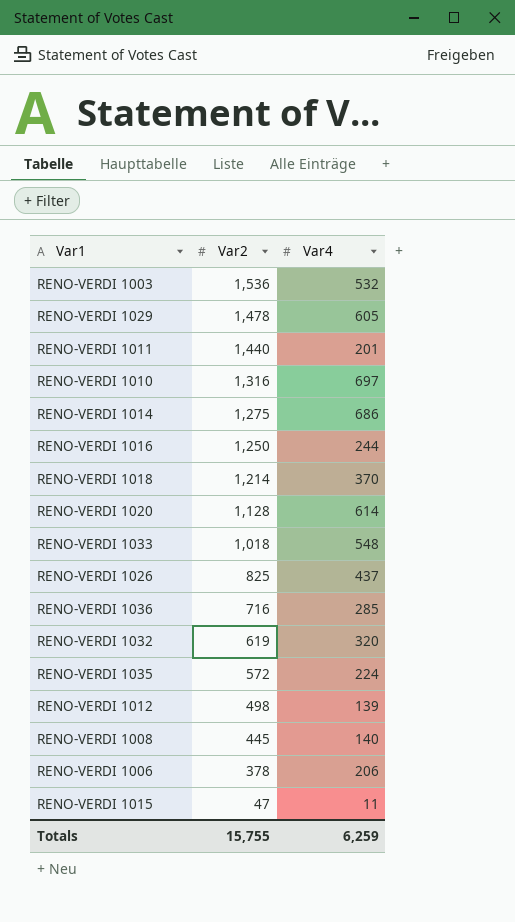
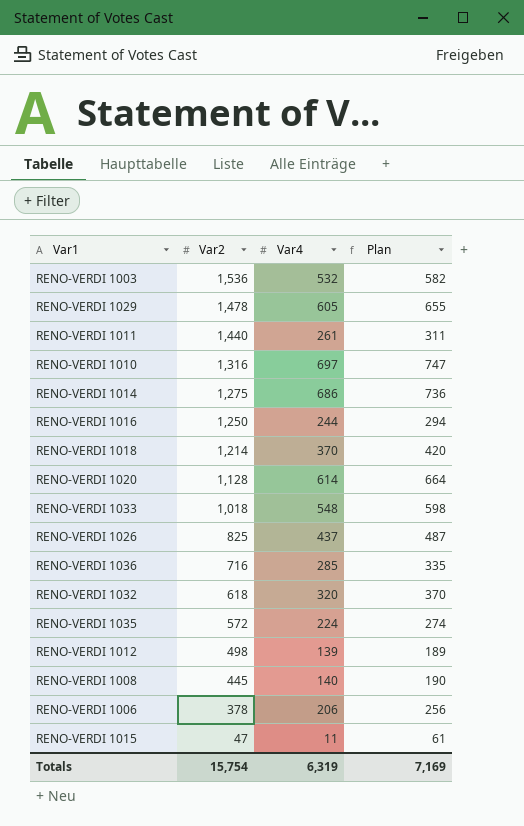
column Plan | formula: none -> [Var4] + 50
RENO-VERDI 1011 | Var4: 201 -> 261
RENO-VERDI 1032 | Var2: 619 -> 618
Totals | Var2: 15,755 -> 15,754
Totals | Var4: 6,259 -> 6,319

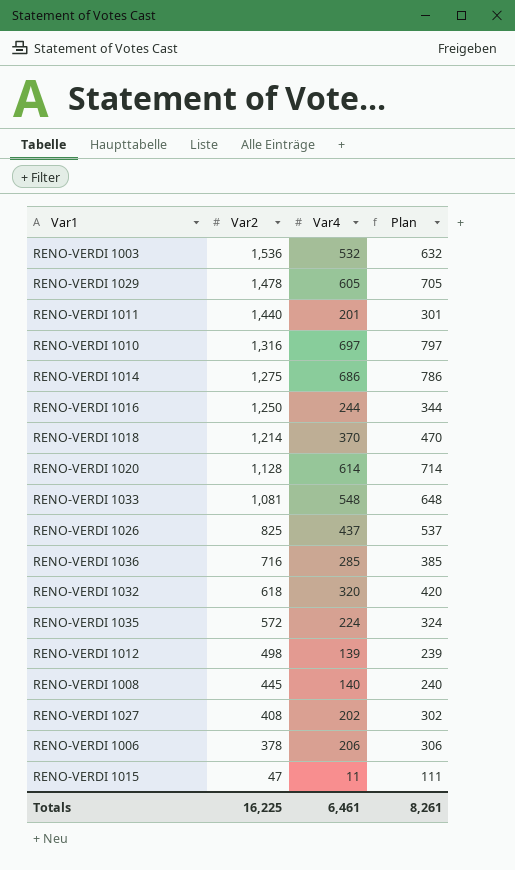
column Plan | formula: [Var4] + 50 -> [Var4] + 100
RENO-VERDI 1011 | Var4: 261 -> 201
RENO-VERDI 1033 | Var2: 1,018 -> 1,081
row RENO-VERDI 1027: none -> 408 | 202 | 302
Totals | Var2: 15,754 -> 16,225
Totals | Var4: 6,319 -> 6,461
Totals | Plan: 7,169 -> 8,261

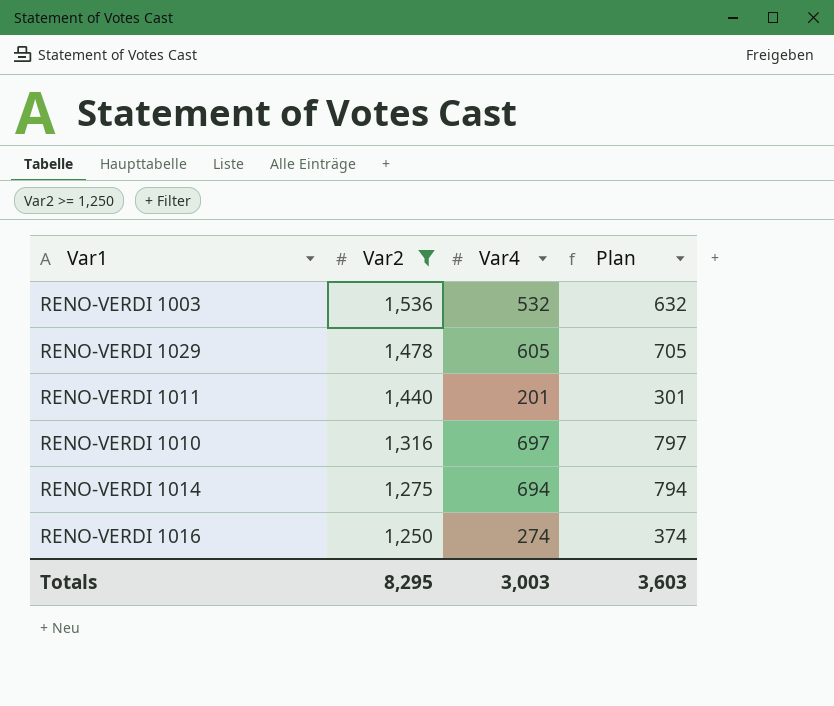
filter: none -> Var2 >= 1,250
RENO-VERDI 1014 | Var4: 686 -> 694
RENO-VERDI 1014 | Plan: 786 -> 794
RENO-VERDI 1016 | Var4: 244 -> 274
RENO-VERDI 1016 | Plan: 344 -> 374
Totals | Var2: 16,225 -> 8,295
Totals | Var4: 6,461 -> 3,003
Totals | Plan: 8,261 -> 3,603

